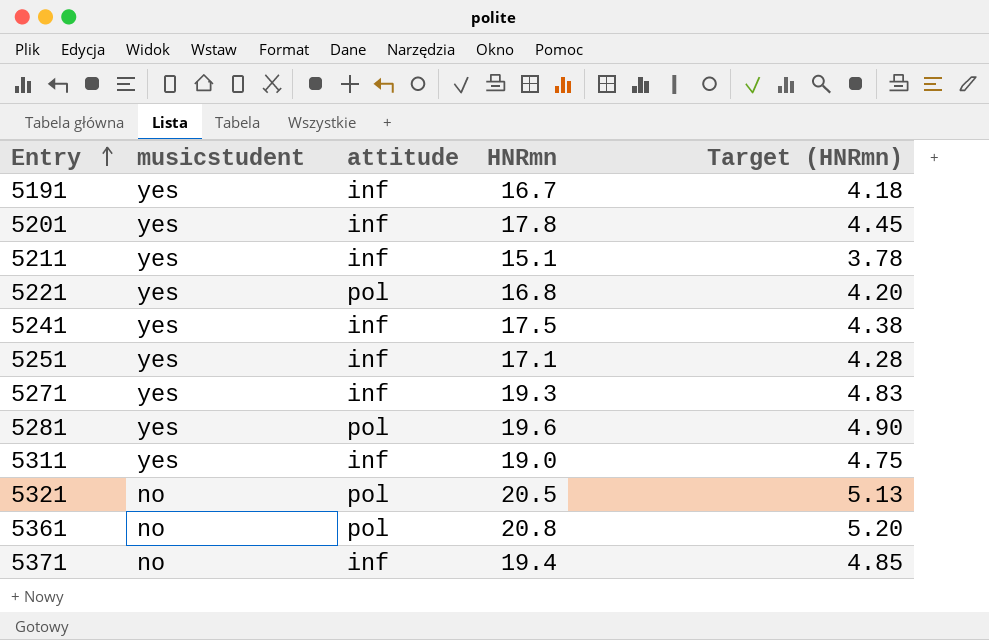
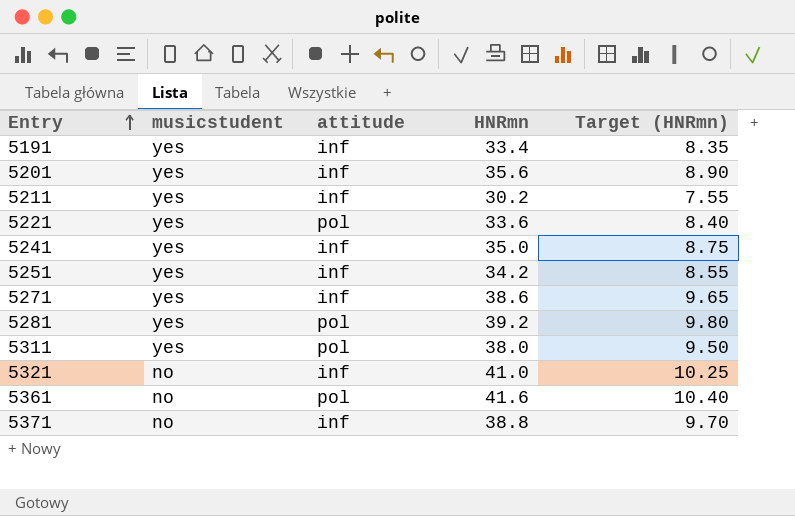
5191 | HNRmn: 16.7 -> 33.4
5191 | Target (HNRmn): 4.18 -> 8.35
5201 | HNRmn: 17.8 -> 35.6
5201 | Target (HNRmn): 4.45 -> 8.90
5211 | HNRmn: 15.1 -> 30.2
5211 | Target (HNRmn): 3.78 -> 7.55
5221 | HNRmn: 16.8 -> 33.6
5221 | Target (HNRmn): 4.20 -> 8.40
5241 | HNRmn: 17.5 -> 35.0
5241 | Target (HNRmn): 4.38 -> 8.75
5251 | HNRmn: 17.1 -> 34.2
5251 | Target (HNRmn): 4.28 -> 8.55
5271 | HNRmn: 19.3 -> 38.6
5271 | Target (HNRmn): 4.83 -> 9.65
5281 | HNRmn: 19.6 -> 39.2
5281 | Target (HNRmn): 4.90 -> 9.80
5311 | attitude: inf -> pol
5311 | HNRmn: 19.0 -> 38.0
5311 | Target (HNRmn): 4.75 -> 9.50
5321 | attitude: pol -> inf
5321 | HNRmn: 20.5 -> 41.0
5321 | Target (HNRmn): 5.13 -> 10.25
5361 | HNRmn: 20.8 -> 41.6
5361 | Target (HNRmn): 5.20 -> 10.40
5371 | HNRmn: 19.4 -> 38.8
5371 | Target (HNRmn): 4.85 -> 9.70

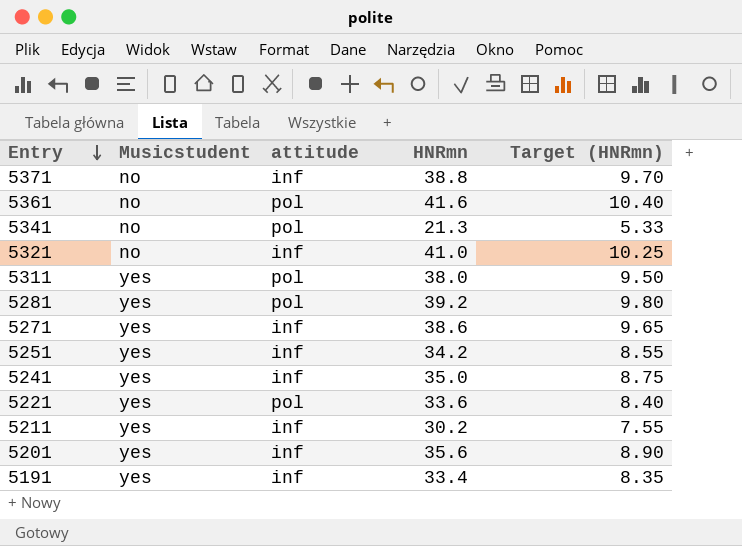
row order: Entry ascending -> Entry descending
column name: musicstudent -> Musicstudent
row 5341: none -> no | pol | 21.3 | 5.33

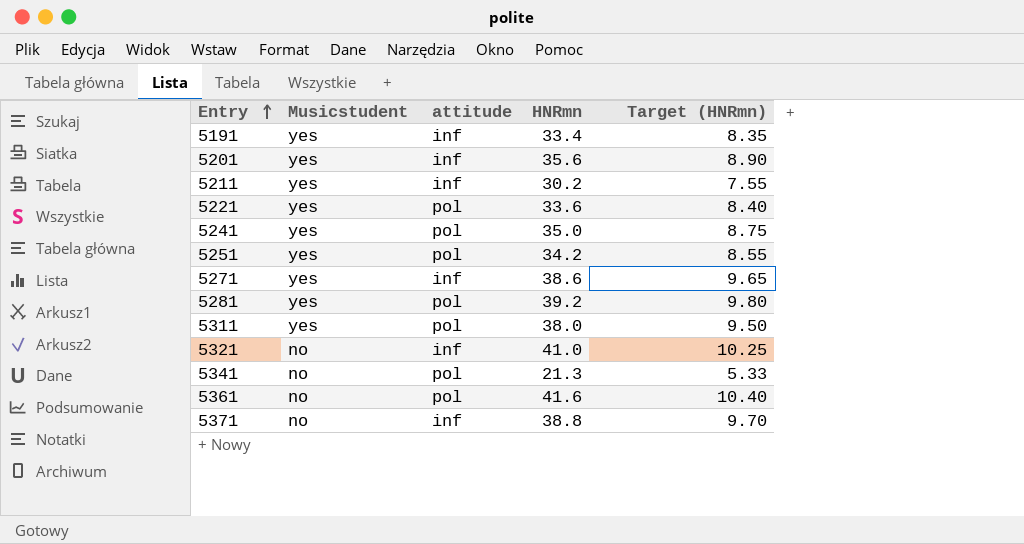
row order: Entry descending -> Entry ascending
5241 | attitude: inf -> pol
5251 | attitude: inf -> pol

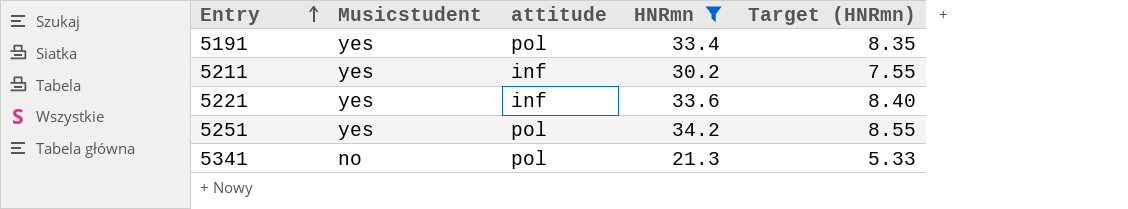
filter: none -> HNRmn <= 34.2
5191 | attitude: inf -> pol
5221 | attitude: pol -> inf

